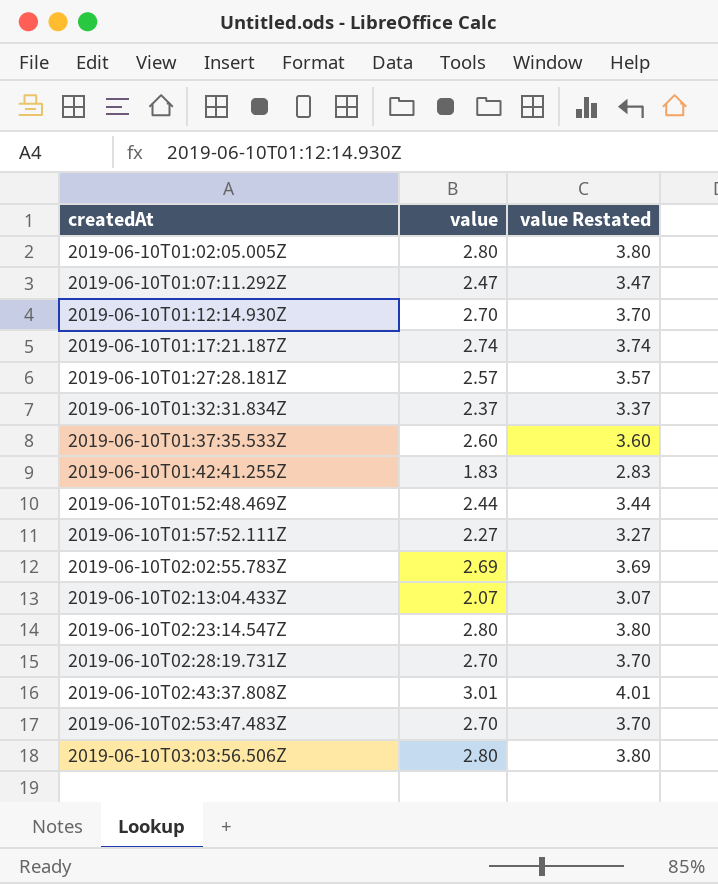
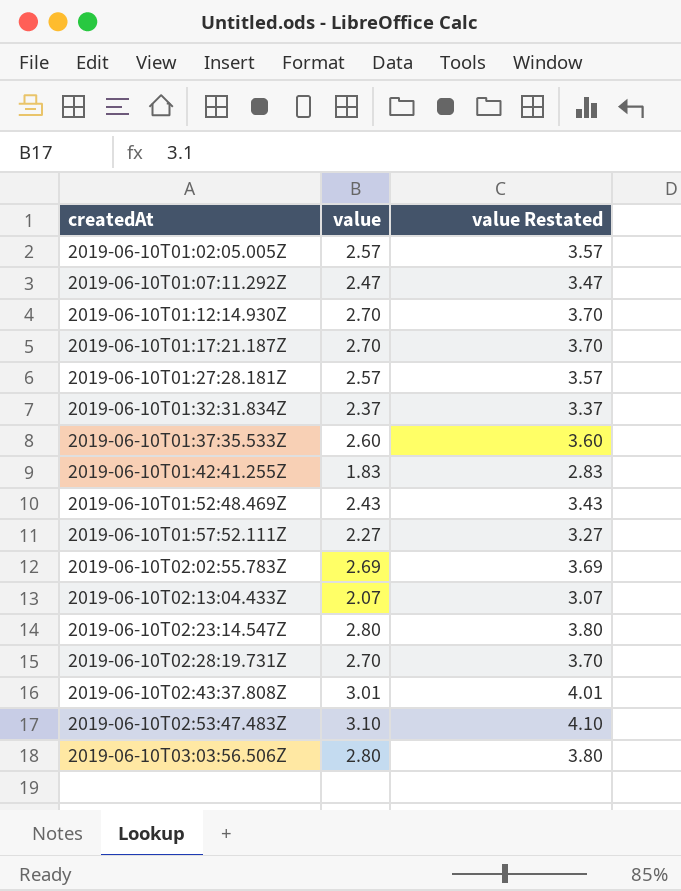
2019-06-10T01:02:05.005Z | value: 2.80 -> 2.57
2019-06-10T01:02:05.005Z | value Restated: 3.80 -> 3.57
2019-06-10T01:17:21.187Z | value: 2.74 -> 2.70
2019-06-10T01:17:21.187Z | value Restated: 3.74 -> 3.70
2019-06-10T01:52:48.469Z | value: 2.44 -> 2.43
2019-06-10T01:52:48.469Z | value Restated: 3.44 -> 3.43
2019-06-10T02:53:47.483Z | value: 2.70 -> 3.10
2019-06-10T02:53:47.483Z | value Restated: 3.70 -> 4.10

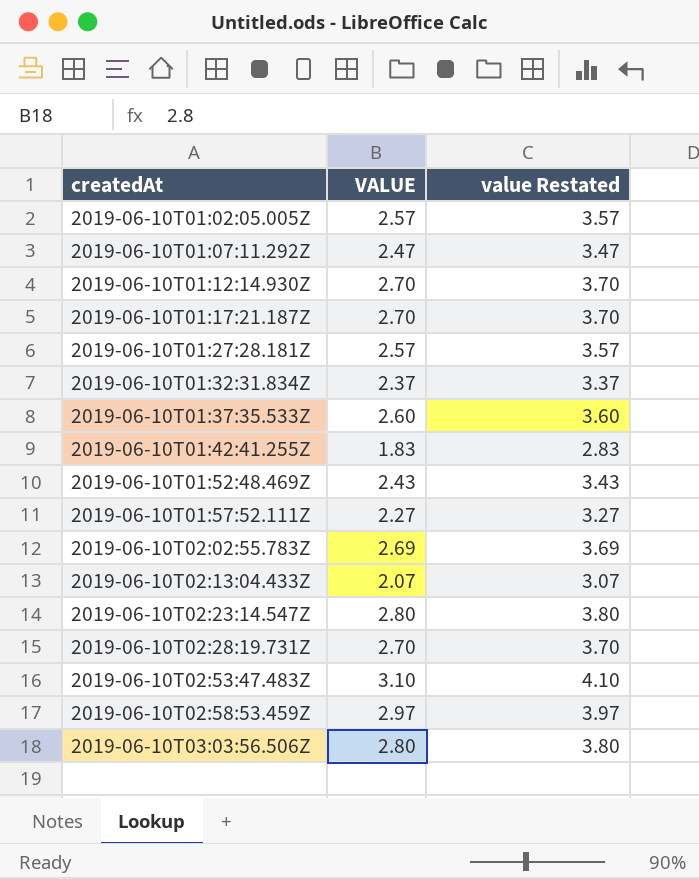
column name: value -> VALUE
row 2019-06-10T02:43:37.808Z: 3.01 | 4.01 -> none
row 2019-06-10T02:58:53.459Z: none -> 2.97 | 3.97

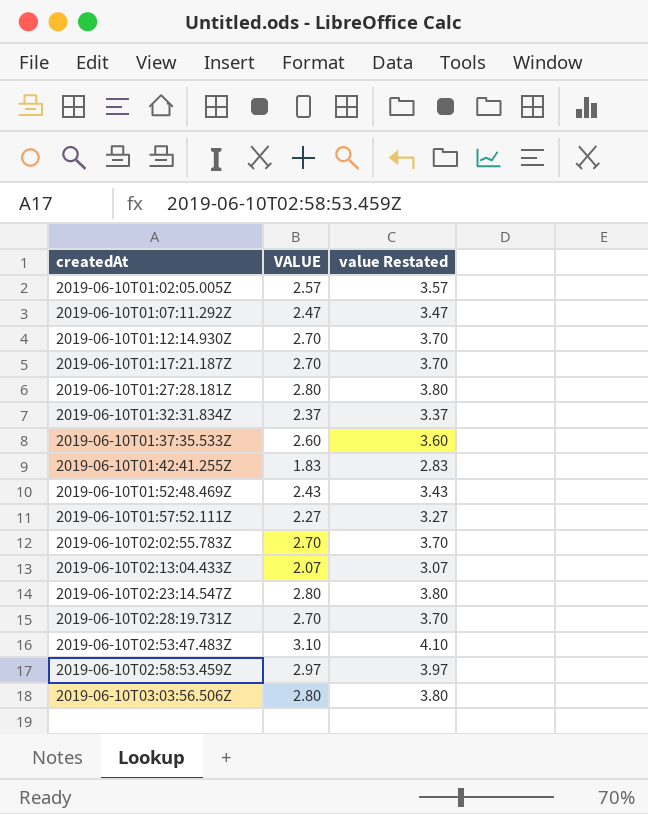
2019-06-10T01:27:28.181Z | VALUE: 2.57 -> 2.80
2019-06-10T01:27:28.181Z | value Restated: 3.57 -> 3.80
2019-06-10T02:02:55.783Z | VALUE: 2.69 -> 2.70
2019-06-10T02:02:55.783Z | value Restated: 3.69 -> 3.70

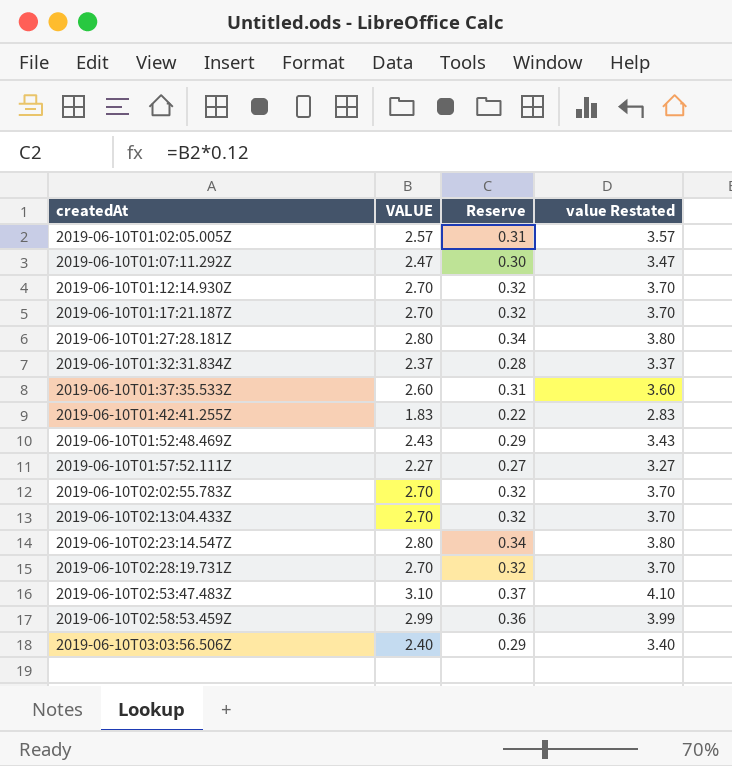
column Reserve | formula: none -> [VALUE] * 0.12
2019-06-10T02:13:04.433Z | VALUE: 2.07 -> 2.70
2019-06-10T02:13:04.433Z | value Restated: 3.07 -> 3.70
2019-06-10T02:58:53.459Z | VALUE: 2.97 -> 2.99
2019-06-10T02:58:53.459Z | value Restated: 3.97 -> 3.99
2019-06-10T03:03:56.506Z | VALUE: 2.80 -> 2.40
2019-06-10T03:03:56.506Z | value Restated: 3.80 -> 3.40

